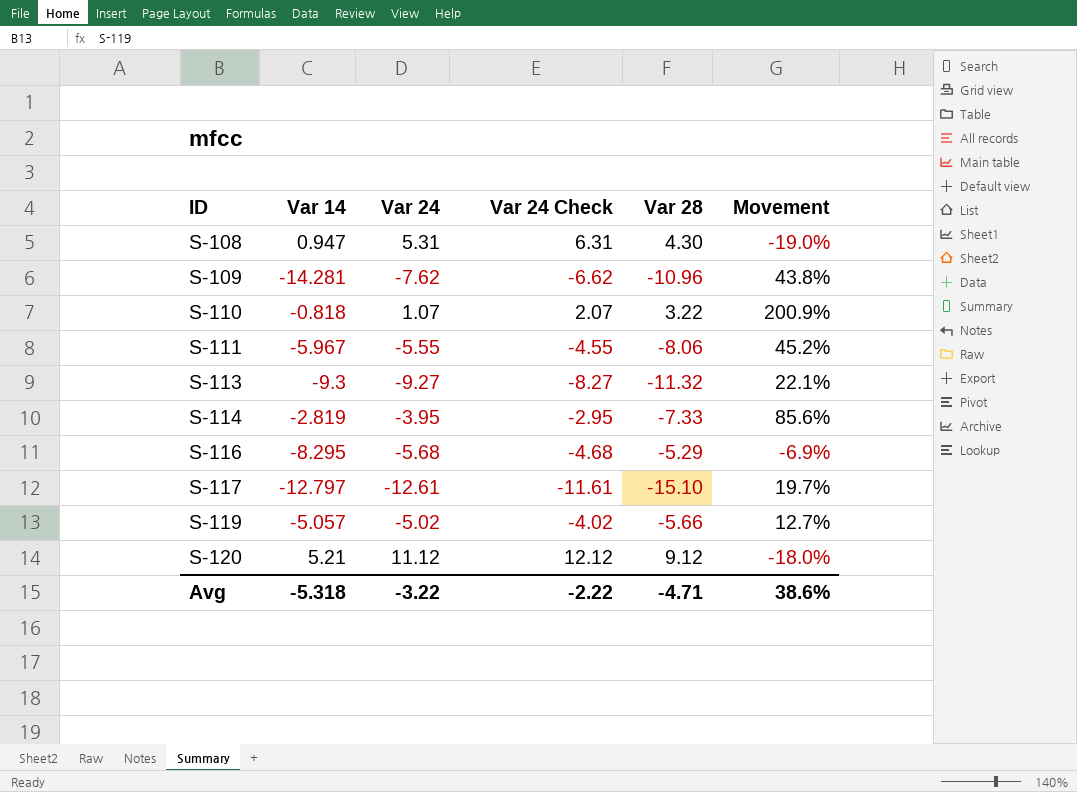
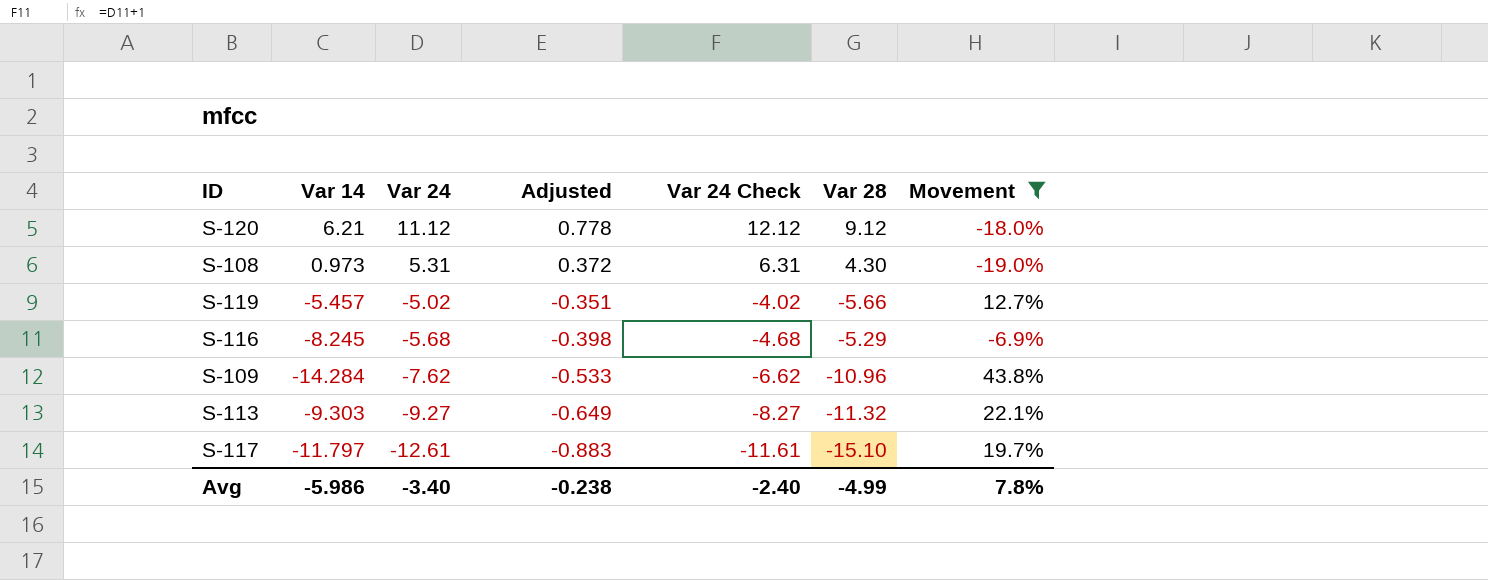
filter: none -> Movement <= 43.8%
row order: ID ascending -> Var 24 descending
column Adjusted | formula: none -> [Var 24] * 0.07
S-120 | Var 14: 5.21 -> 6.21
S-108 | Var 14: 0.947 -> 0.973
S-119 | Var 14: -5.057 -> -5.457
S-116 | Var 14: -8.295 -> -8.245
S-109 | Var 14: -14.281 -> -14.284
S-113 | Var 14: -9.3 -> -9.303
S-117 | Var 14: -12.797 -> -11.797
Avg | Var 14: -5.318 -> -5.986
Avg | Var 24: -3.22 -> -3.40
Avg | Var 24 Check: -2.22 -> -2.40
Avg | Var 28: -4.71 -> -4.99
Avg | Movement: 38.6% -> 7.8%

